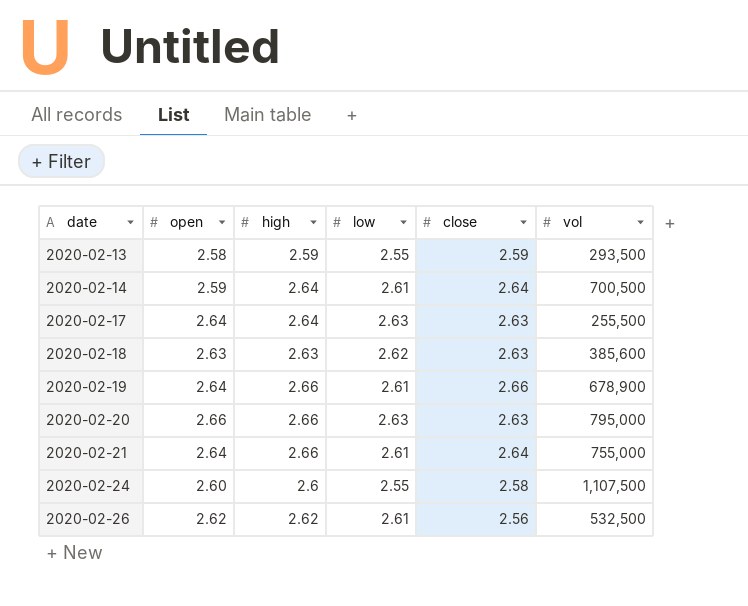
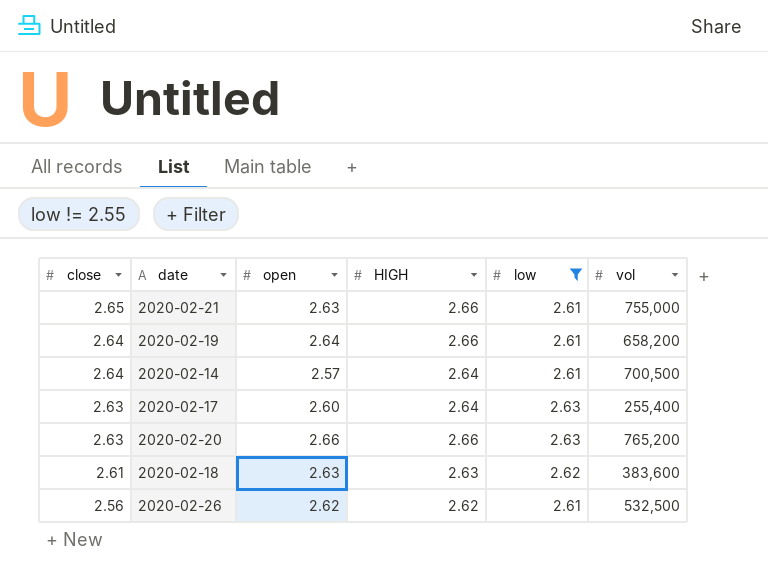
filter: none -> low != 2.55
row order: date ascending -> close descending
column close | position: 5 -> 1
column name: high -> HIGH
2020-02-21 | close: 2.64 -> 2.65
2020-02-21 | open: 2.64 -> 2.63
2020-02-19 | close: 2.66 -> 2.64
2020-02-19 | vol: 678,900 -> 658,200
2020-02-14 | open: 2.59 -> 2.57
2020-02-17 | open: 2.64 -> 2.60
2020-02-17 | vol: 255,500 -> 255,400
2020-02-20 | vol: 795,000 -> 765,200
2020-02-18 | close: 2.63 -> 2.61
2020-02-18 | vol: 385,600 -> 383,600

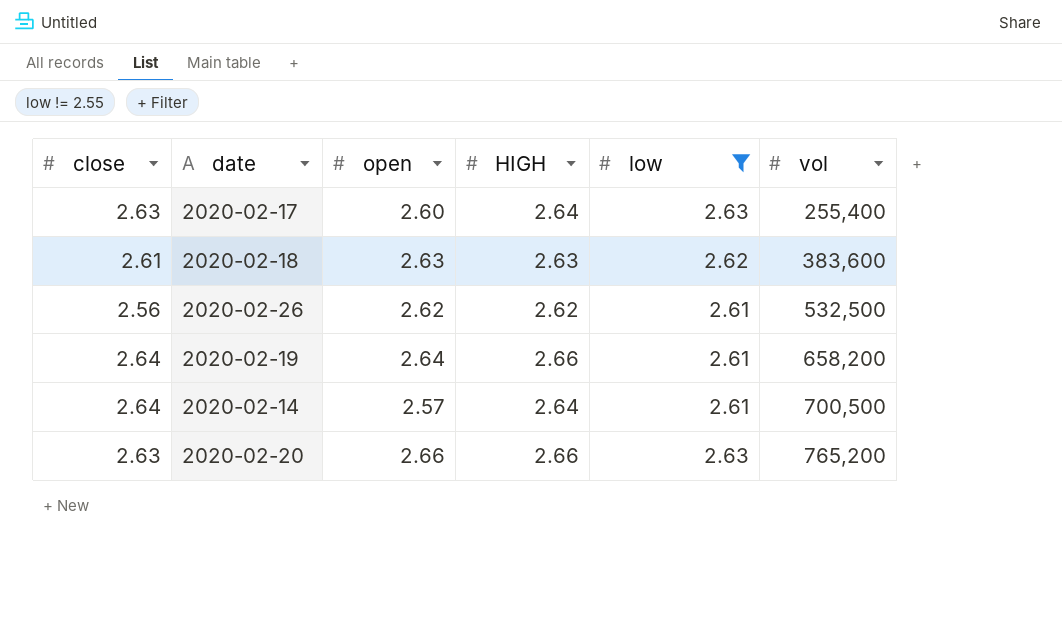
row order: close descending -> vol ascending
row 2020-02-21: 2.65 | 2.63 | 2.66 | 2.61 | 755,000 -> none

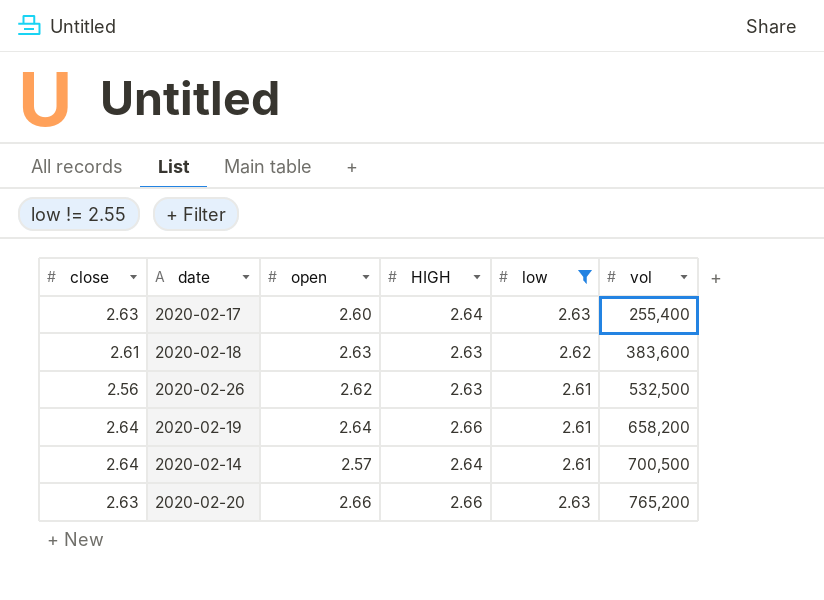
2020-02-26 | HIGH: 2.62 -> 2.63

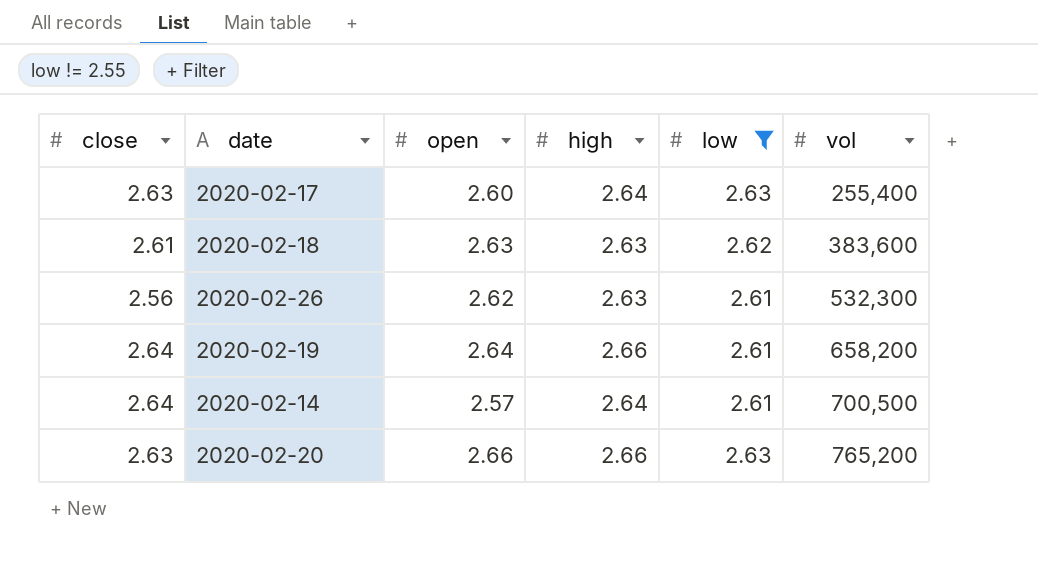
column name: HIGH -> high
2020-02-26 | vol: 532,500 -> 532,300

